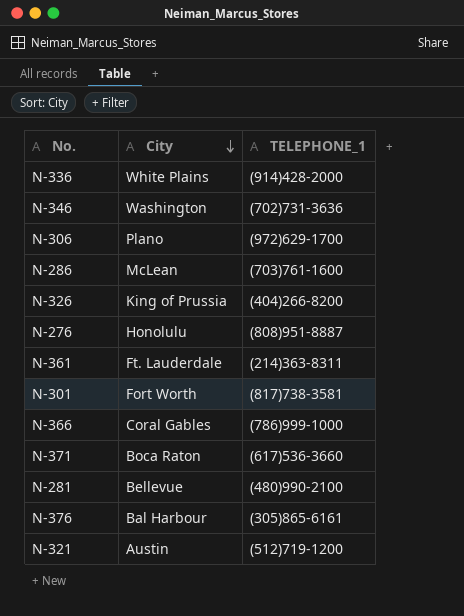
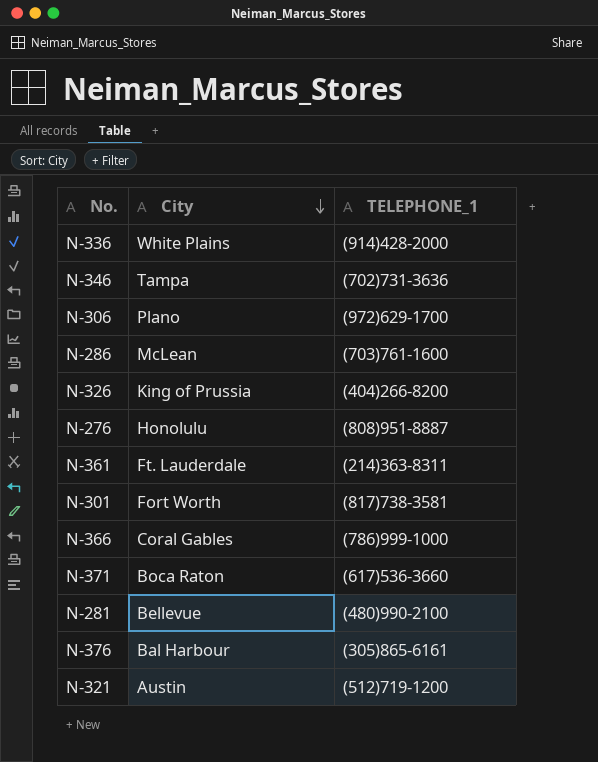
N-346 | City: Washington -> Tampa

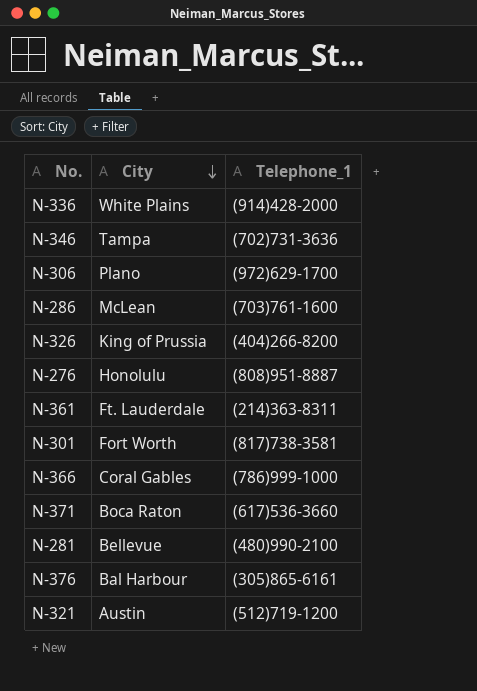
column name: TELEPHONE_1 -> Telephone_1

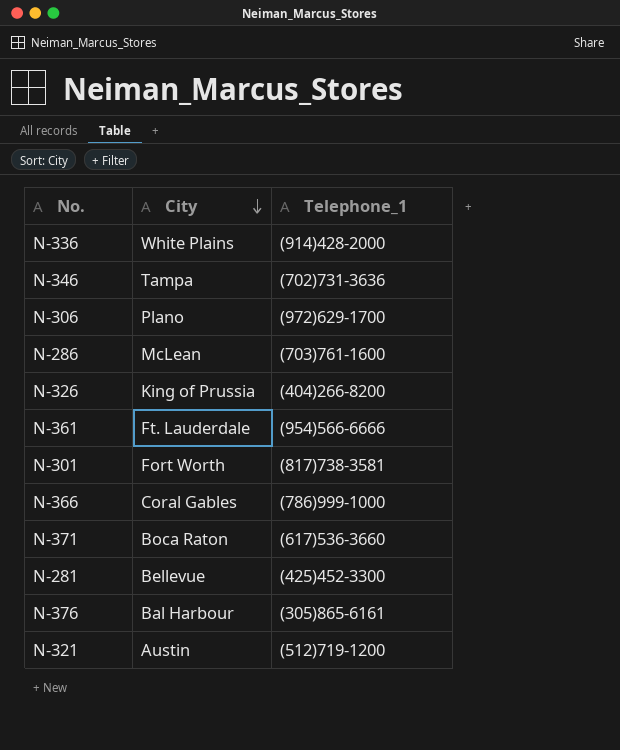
row N-276: Honolulu | (808)951-8887 -> none
N-361 | Telephone_1: (214)363-8311 -> (954)566-6666
N-281 | Telephone_1: (480)990-2100 -> (425)452-3300

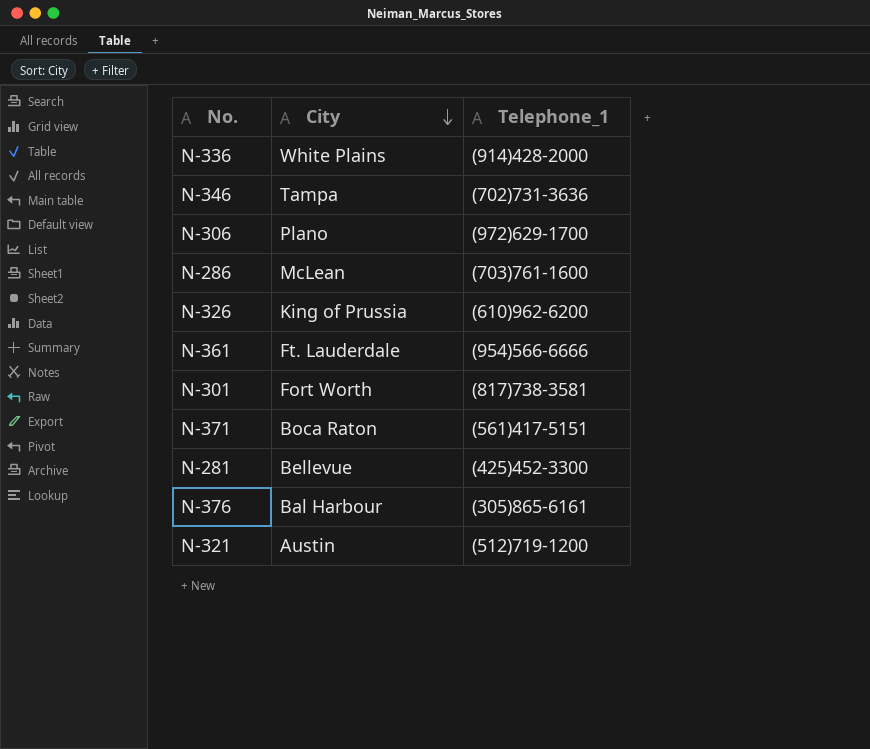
row N-366: Coral Gables | (786)999-1000 -> none
N-326 | Telephone_1: (404)266-8200 -> (610)962-6200
N-371 | Telephone_1: (617)536-3660 -> (561)417-5151

